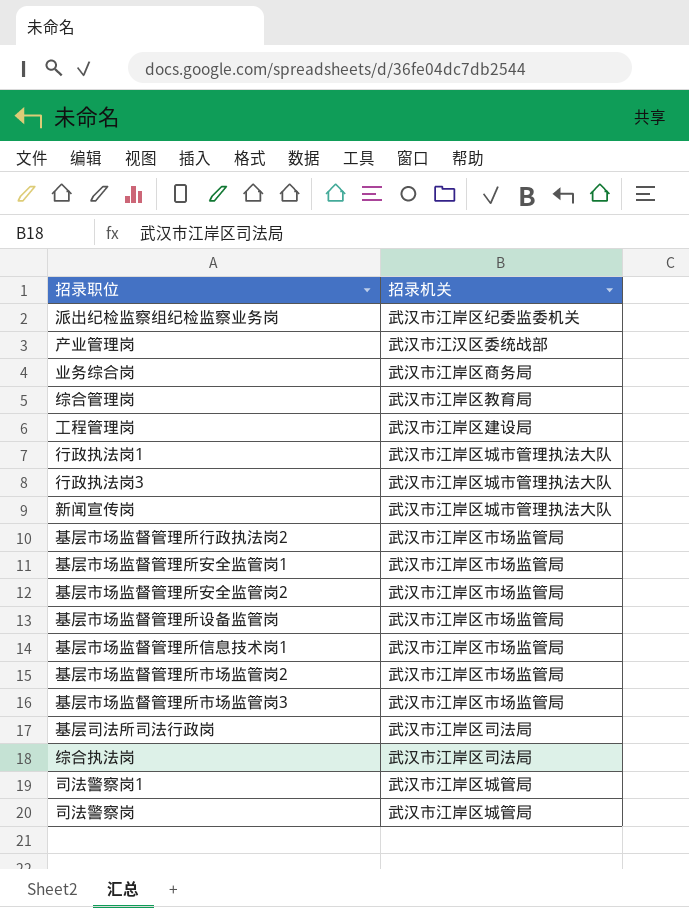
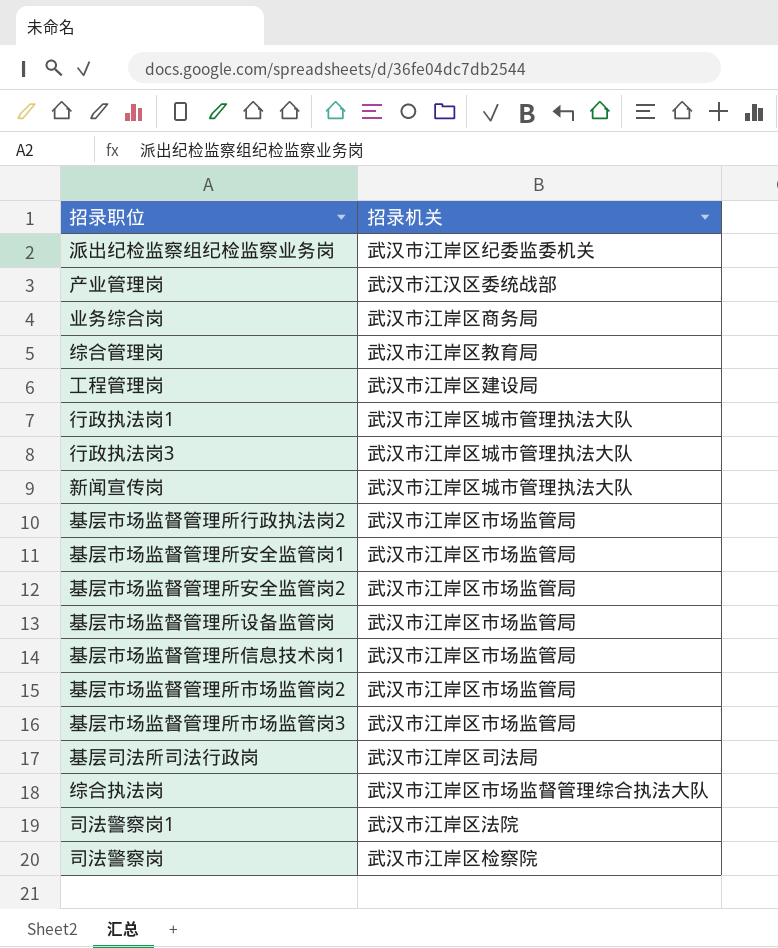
综合执法岗 | 招录机关: 武汉市江岸区司法局 -> 武汉市江岸区市场监督管理综合执法大队
司法警察岗1 | 招录机关: 武汉市江岸区城管局 -> 武汉市江岸区法院
司法警察岗 | 招录机关: 武汉市江岸区城管局 -> 武汉市江岸区检察院

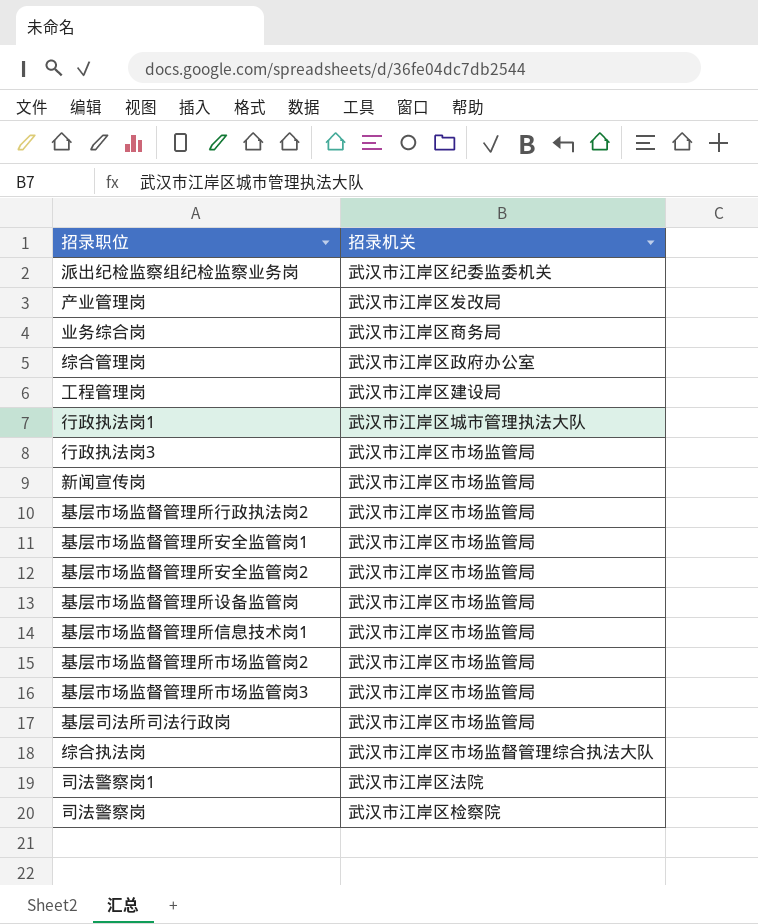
产业管理岗 | 招录机关: 武汉市江汉区委统战部 -> 武汉市江岸区发改局
综合管理岗 | 招录机关: 武汉市江岸区教育局 -> 武汉市江岸区政府办公室
行政执法岗3 | 招录机关: 武汉市江岸区城市管理执法大队 -> 武汉市江岸区市场监管局
新闻宣传岗 | 招录机关: 武汉市江岸区城市管理执法大队 -> 武汉市江岸区市场监管局
基层司法所司法行政岗 | 招录机关: 武汉市江岸区司法局 -> 武汉市江岸区市场监管局

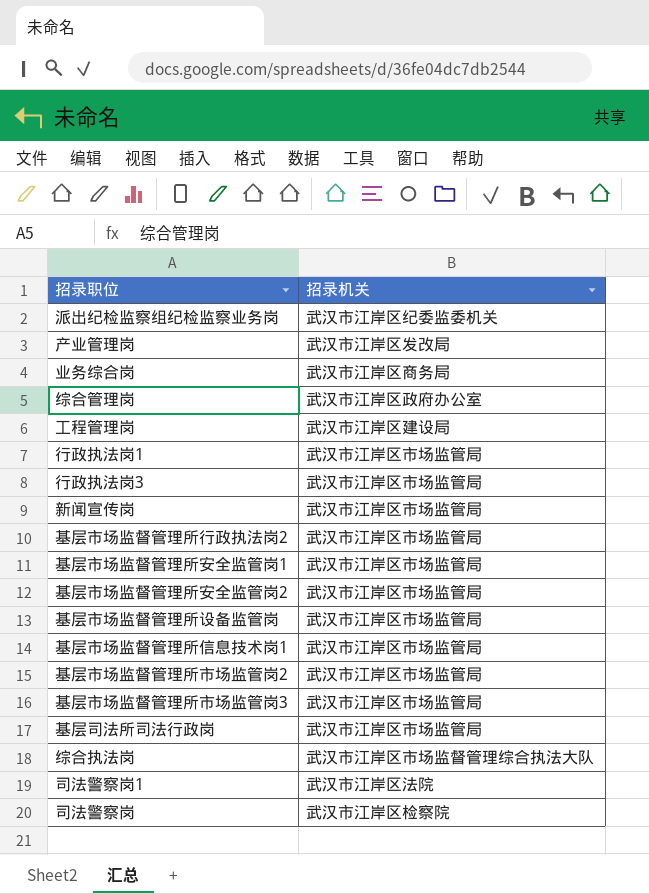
行政执法岗1 | 招录机关: 武汉市江岸区城市管理执法大队 -> 武汉市江岸区市场监管局

